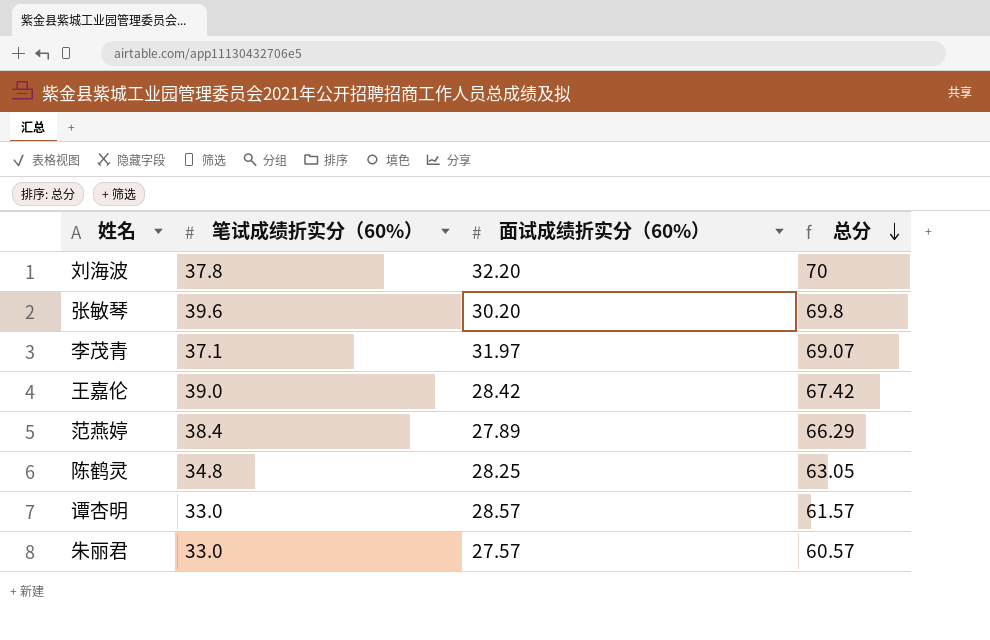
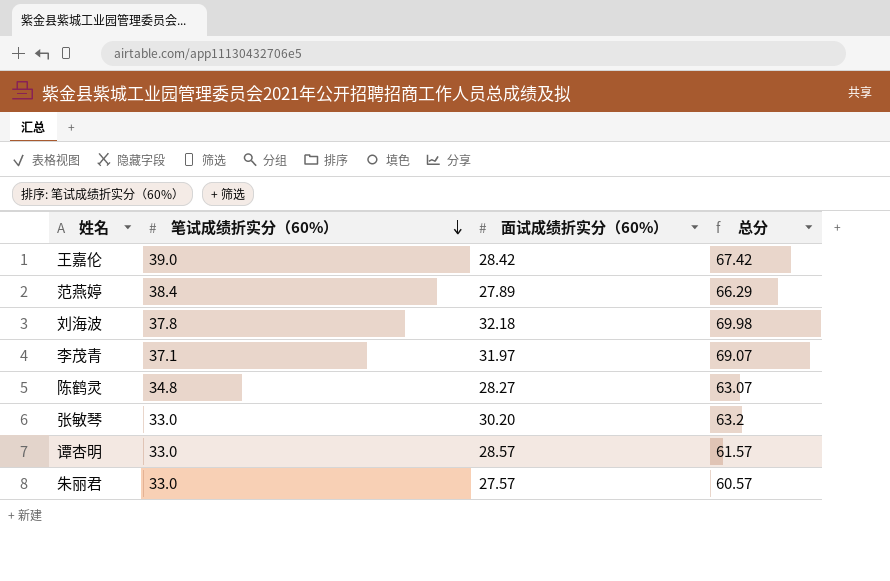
row order: 总分 descending -> 笔试成绩折实分（60%） descending
刘海波 | 面试成绩折实分（60%）: 32.20 -> 32.18
刘海波 | 总分: 70 -> 69.98
陈鹤灵 | 面试成绩折实分（60%）: 28.25 -> 28.27
陈鹤灵 | 总分: 63.05 -> 63.07
张敏琴 | 笔试成绩折实分（60%）: 39.6 -> 33.0
张敏琴 | 总分: 69.8 -> 63.2

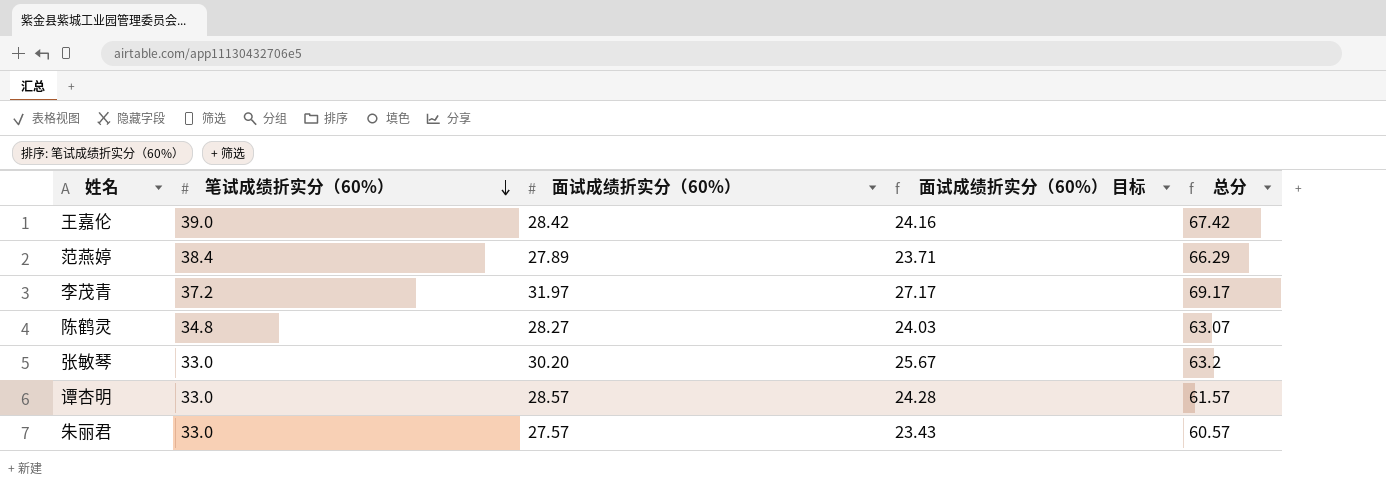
column 面试成绩折实分（60%） 目标 | formula: none -> [面试成绩折实分（60%）] * 0.85
row 刘海波: 37.8 | 32.18 | 69.98 -> none
李茂青 | 笔试成绩折实分（60%）: 37.1 -> 37.2
李茂青 | 总分: 69.07 -> 69.17

